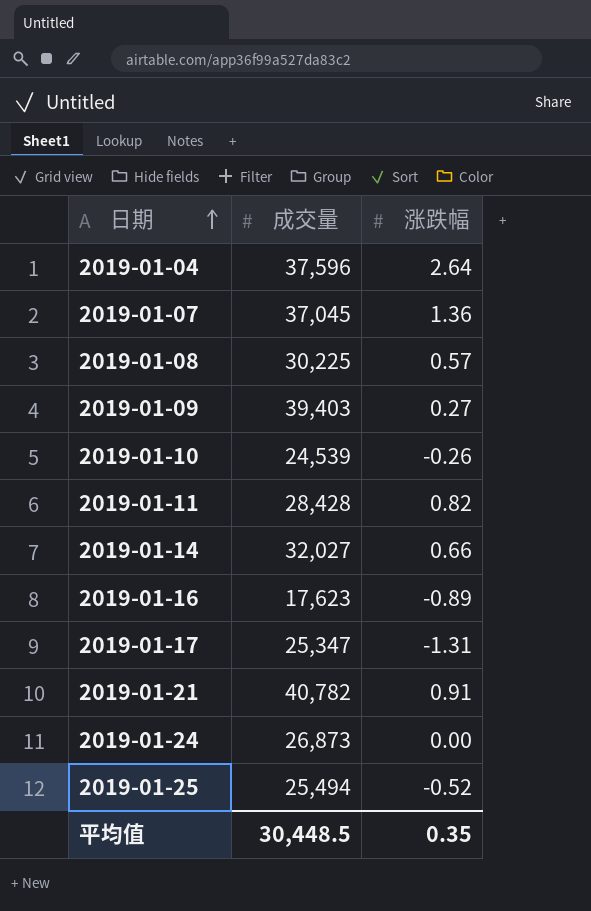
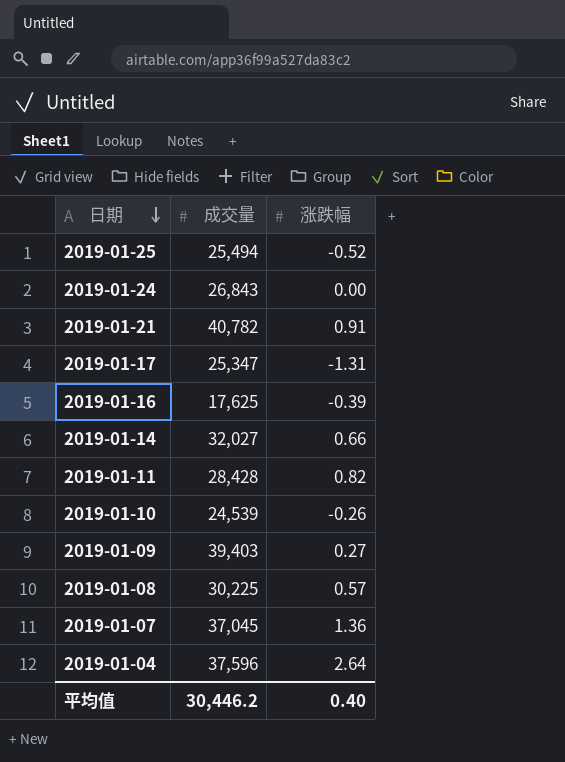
row order: 日期 ascending -> 日期 descending
2019-01-24 | 成交量: 26,873 -> 26,843
2019-01-16 | 成交量: 17,623 -> 17,625
2019-01-16 | 涨跌幅: -0.89 -> -0.39
平均值 | 成交量: 30,448.5 -> 30,446.2
平均值 | 涨跌幅: 0.35 -> 0.40

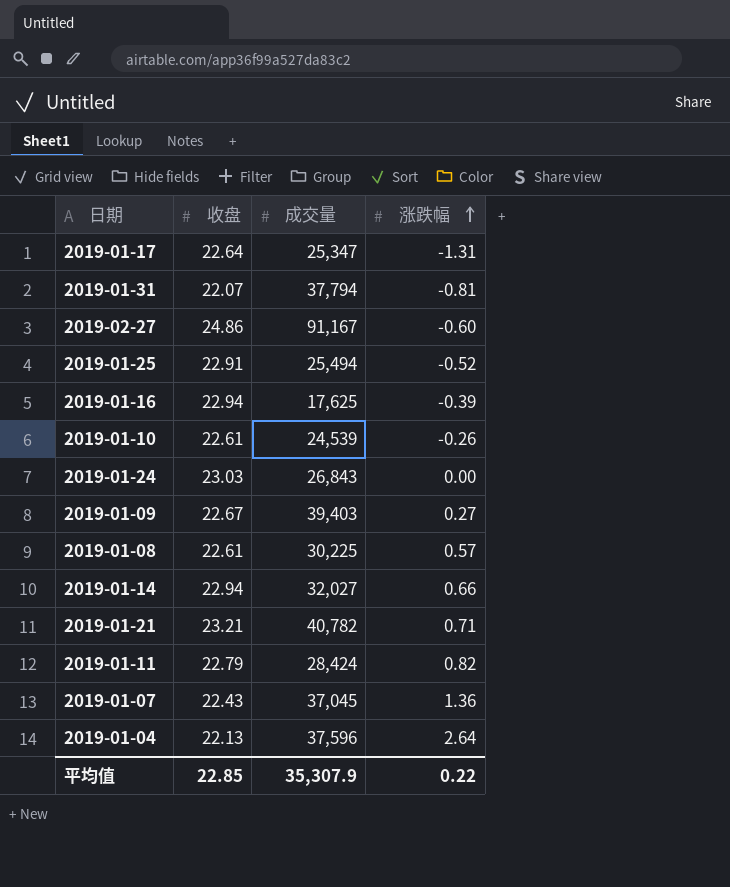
row order: 日期 descending -> 涨跌幅 ascending
column 收盘 | position: none -> 2
row 2019-01-31: none -> 22.07 | 37,794 | -0.81
row 2019-02-27: none -> 24.86 | 91,167 | -0.60
2019-01-21 | 涨跌幅: 0.91 -> 0.71
2019-01-11 | 成交量: 28,428 -> 28,424
平均值 | 成交量: 30,446.2 -> 35,307.9
平均值 | 涨跌幅: 0.40 -> 0.22

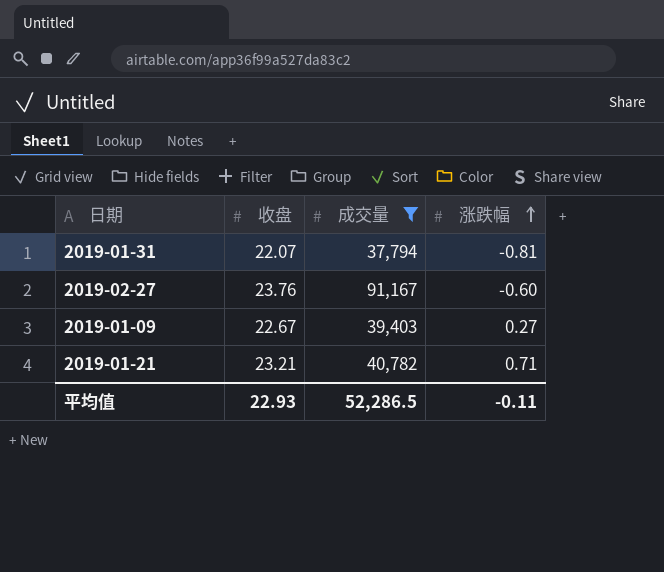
filter: none -> 成交量 >= 37,794
2019-02-27 | 收盘: 24.86 -> 23.76
平均值 | 收盘: 22.85 -> 22.93
平均值 | 成交量: 35,307.9 -> 52,286.5
平均值 | 涨跌幅: 0.22 -> -0.11

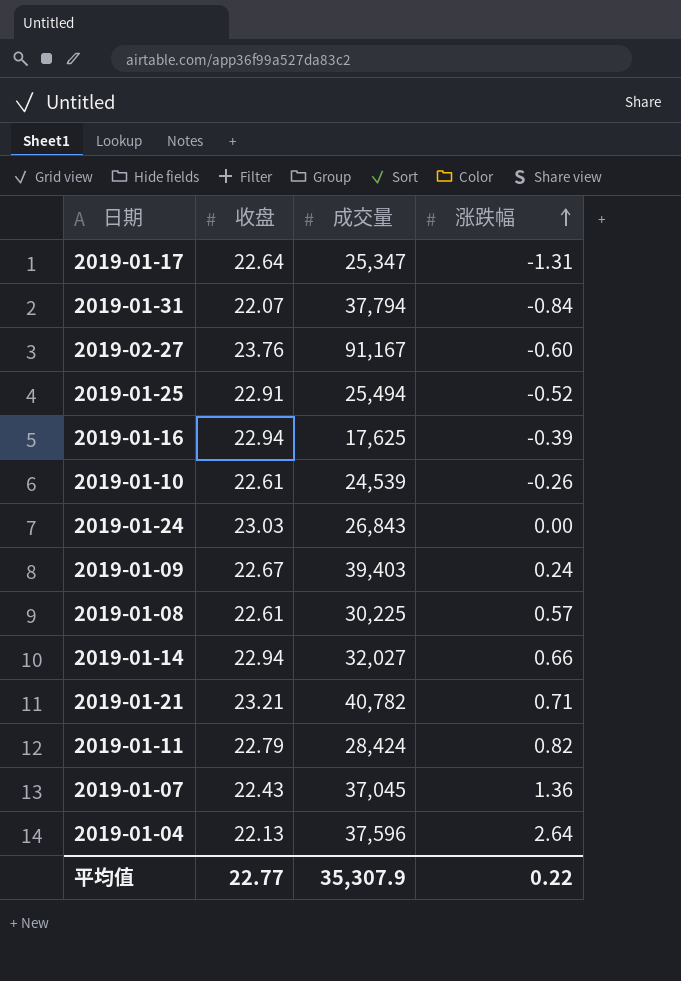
filter: 成交量 >= 37,794 -> none
2019-01-31 | 涨跌幅: -0.81 -> -0.84
2019-01-09 | 涨跌幅: 0.27 -> 0.24
平均值 | 收盘: 22.93 -> 22.77
平均值 | 成交量: 52,286.5 -> 35,307.9
平均值 | 涨跌幅: -0.11 -> 0.22

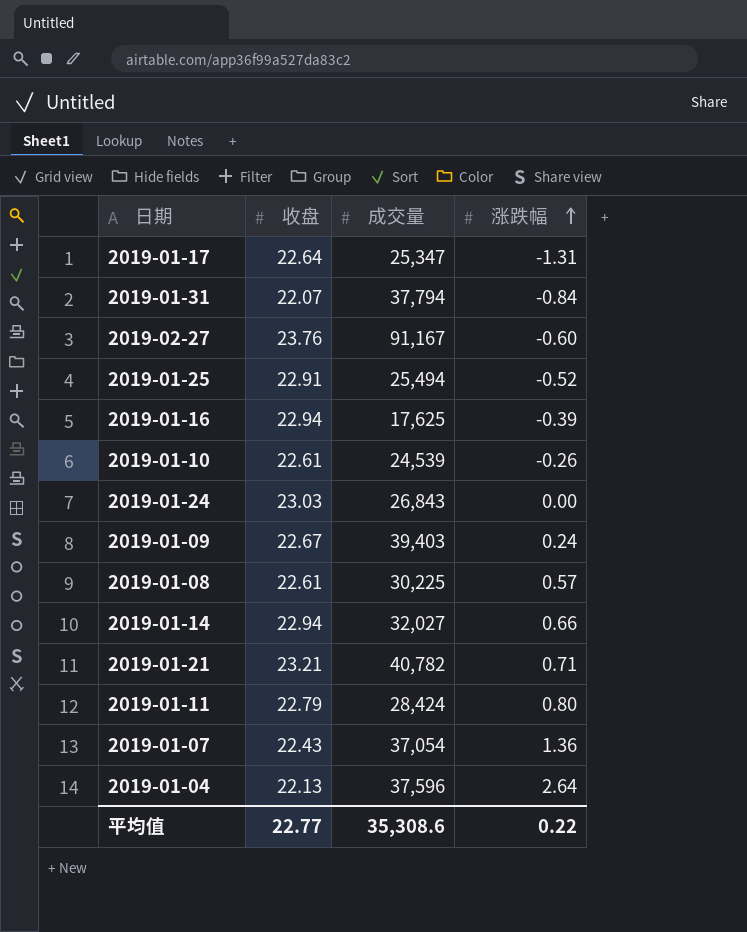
2019-01-11 | 涨跌幅: 0.82 -> 0.80
2019-01-07 | 成交量: 37,045 -> 37,054
平均值 | 成交量: 35,307.9 -> 35,308.6

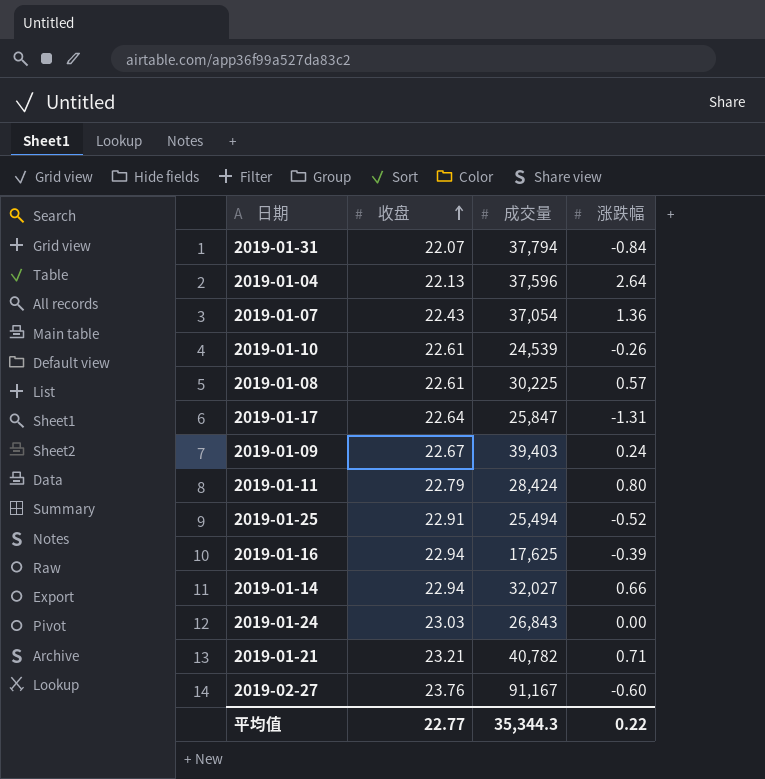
row order: 涨跌幅 ascending -> 收盘 ascending
2019-01-17 | 成交量: 25,347 -> 25,847
平均值 | 成交量: 35,308.6 -> 35,344.3

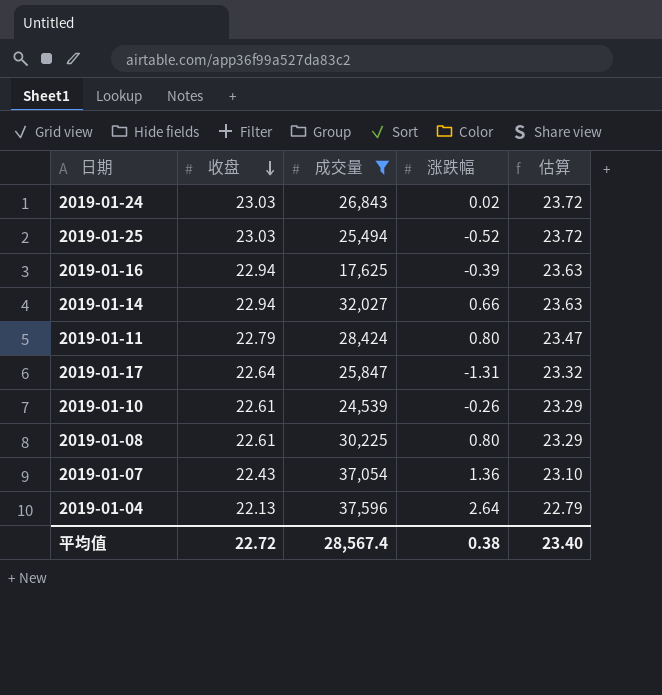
filter: none -> 成交量 <= 37,596
row order: 收盘 ascending -> 收盘 descending
column 估算 | formula: none -> [收盘] * 1.03
2019-01-24 | 涨跌幅: 0.00 -> 0.02
2019-01-25 | 收盘: 22.91 -> 23.03
2019-01-08 | 涨跌幅: 0.57 -> 0.80
平均值 | 收盘: 22.77 -> 22.72
平均值 | 成交量: 35,344.3 -> 28,567.4
平均值 | 涨跌幅: 0.22 -> 0.38

